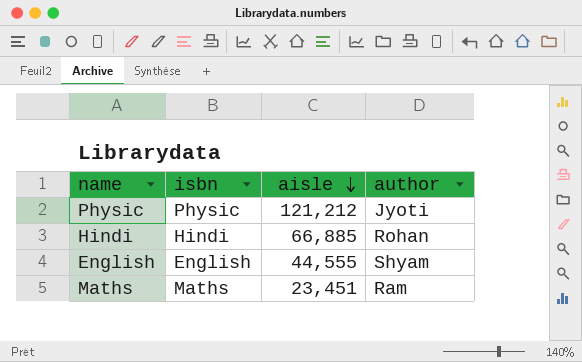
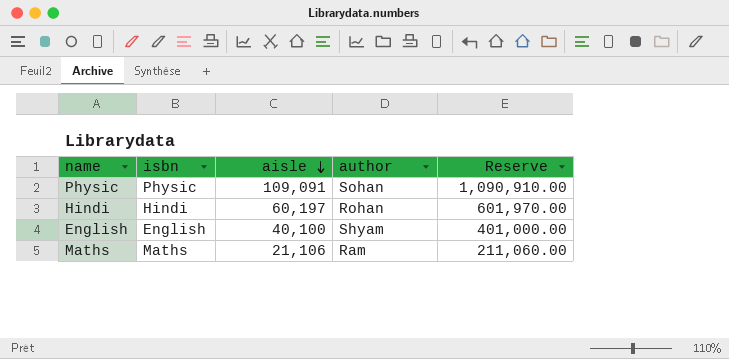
column Reserve | formula: none -> [aisle] * 10
Physic | aisle: 121,212 -> 109,091
Physic | author: Jyoti -> Sohan
Hindi | aisle: 66,885 -> 60,197
English | aisle: 44,555 -> 40,100
Maths | aisle: 23,451 -> 21,106

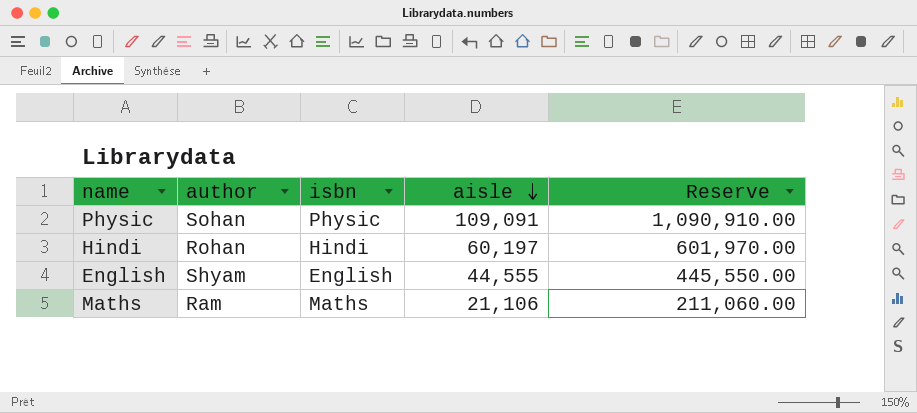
column author | position: 4 -> 2
English | aisle: 40,100 -> 44,555
English | Reserve: 401,000.00 -> 445,550.00

